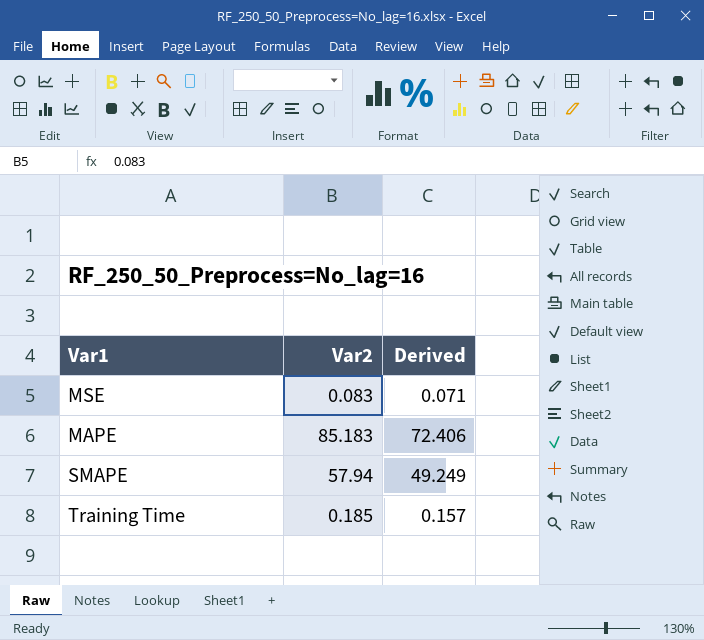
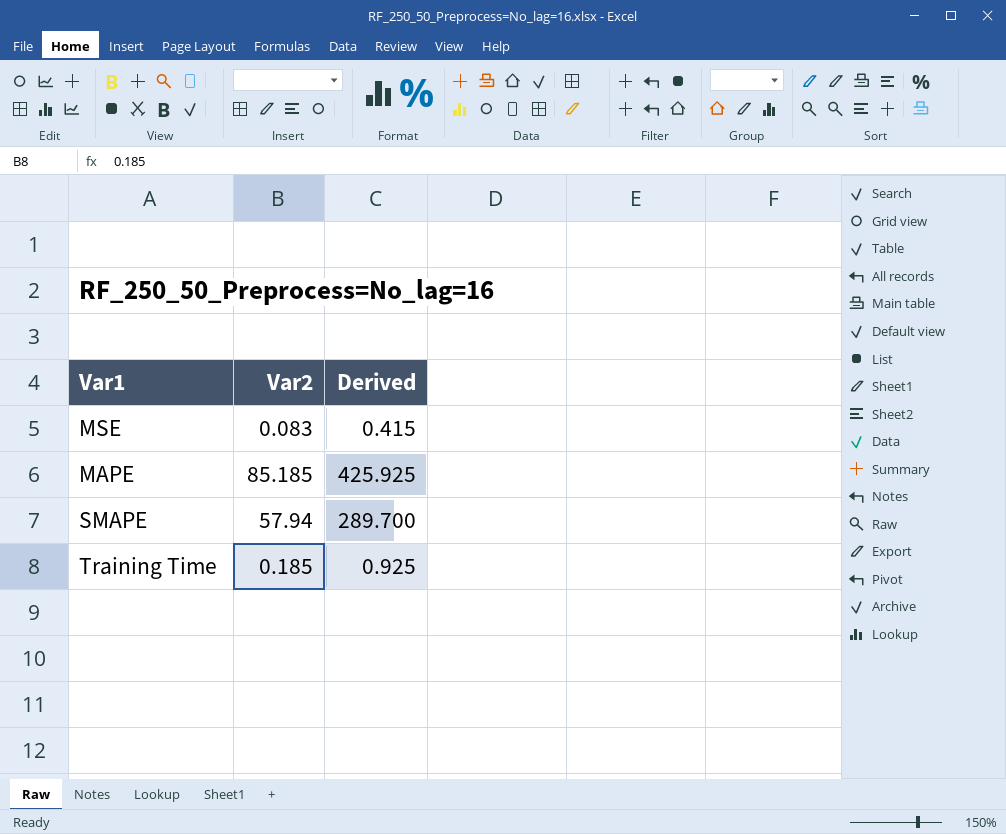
column Derived | formula: [Var2] * 0.85 -> [Var2] * 5
MAPE | Var2: 85.183 -> 85.185

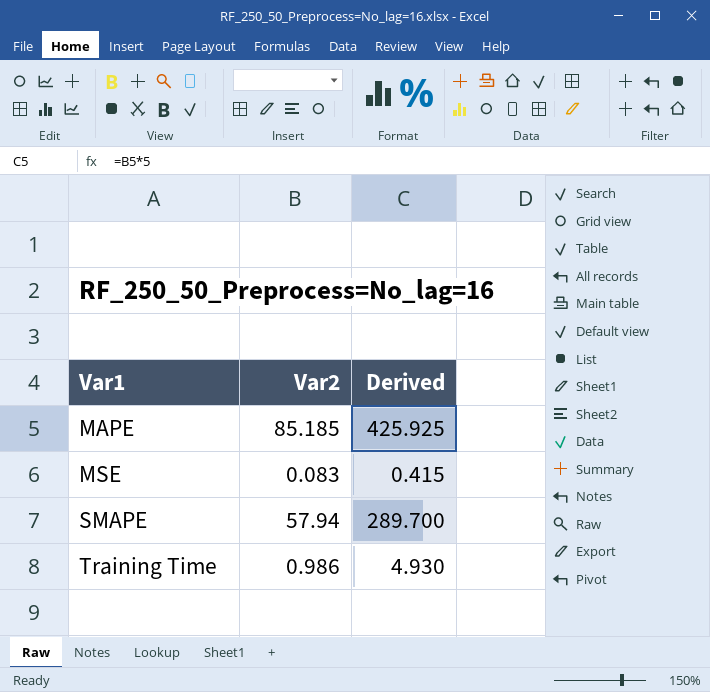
row order: none -> Var1 ascending
Training Time | Var2: 0.185 -> 0.986
Training Time | Derived: 0.925 -> 4.930

